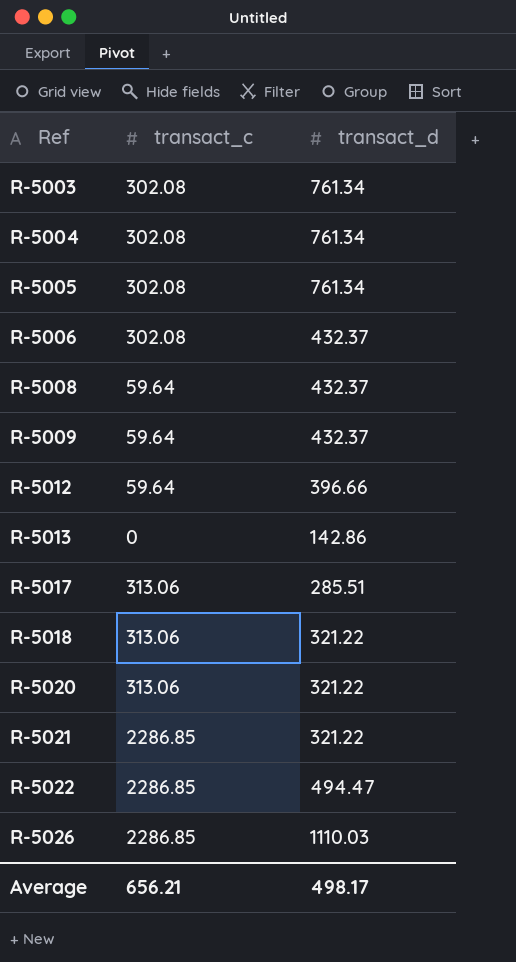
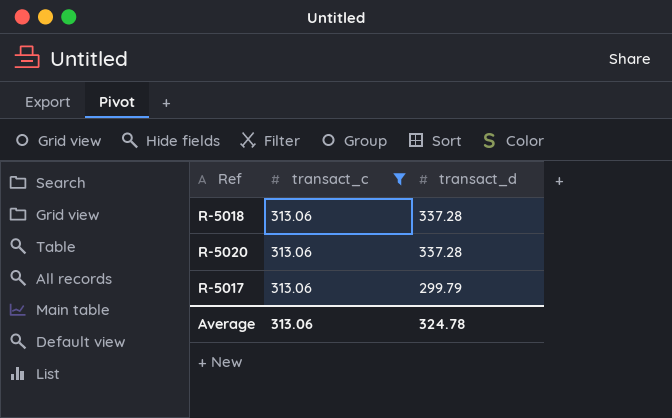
filter: none -> transact_c = 313.06
row order: Ref ascending -> transact_d descending
R-5018 | transact_d: 321.22 -> 337.28
R-5020 | transact_d: 321.22 -> 337.28
R-5017 | transact_d: 285.51 -> 299.79
Average | transact_c: 656.21 -> 313.06
Average | transact_d: 498.17 -> 324.78

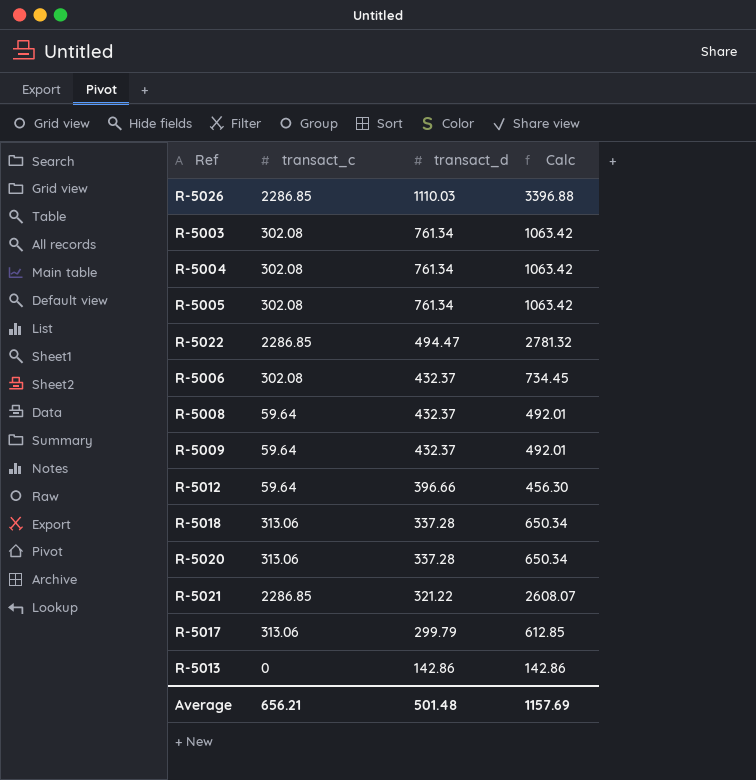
filter: transact_c = 313.06 -> none
column Calc | formula: none -> [transact_c] + [transact_d]
Average | transact_c: 313.06 -> 656.21
Average | transact_d: 324.78 -> 501.48

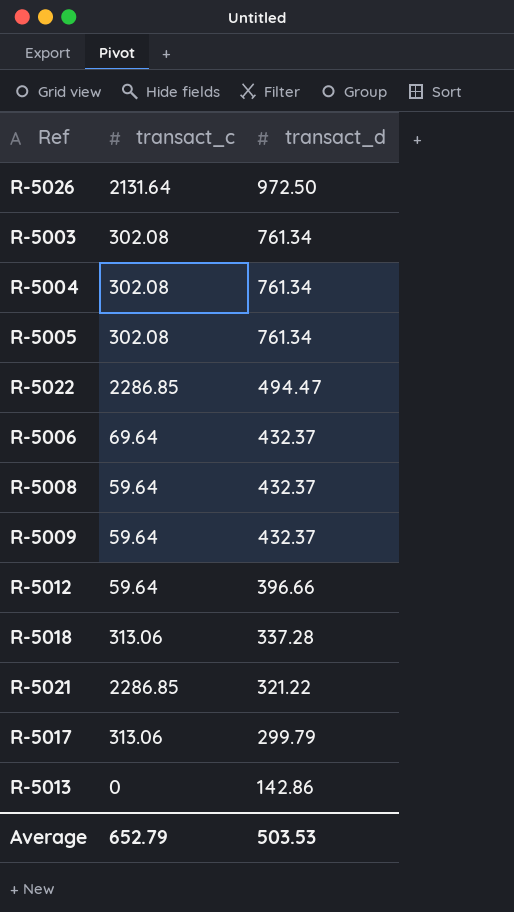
column Calc | formula: [transact_c] + [transact_d] -> none
row R-5020: 313.06 | 337.28 | 650.34 -> none
R-5026 | transact_c: 2286.85 -> 2131.64
R-5026 | transact_d: 1110.03 -> 972.50
R-5006 | transact_c: 302.08 -> 69.64
Average | transact_c: 656.21 -> 652.79
Average | transact_d: 501.48 -> 503.53

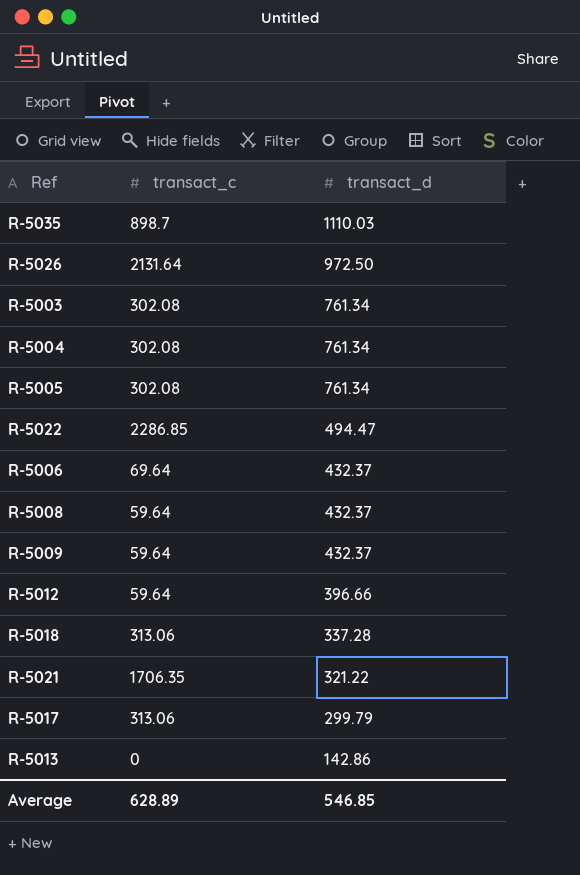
row R-5035: none -> 898.7 | 1110.03
R-5021 | transact_c: 2286.85 -> 1706.35
Average | transact_c: 652.79 -> 628.89
Average | transact_d: 503.53 -> 546.85

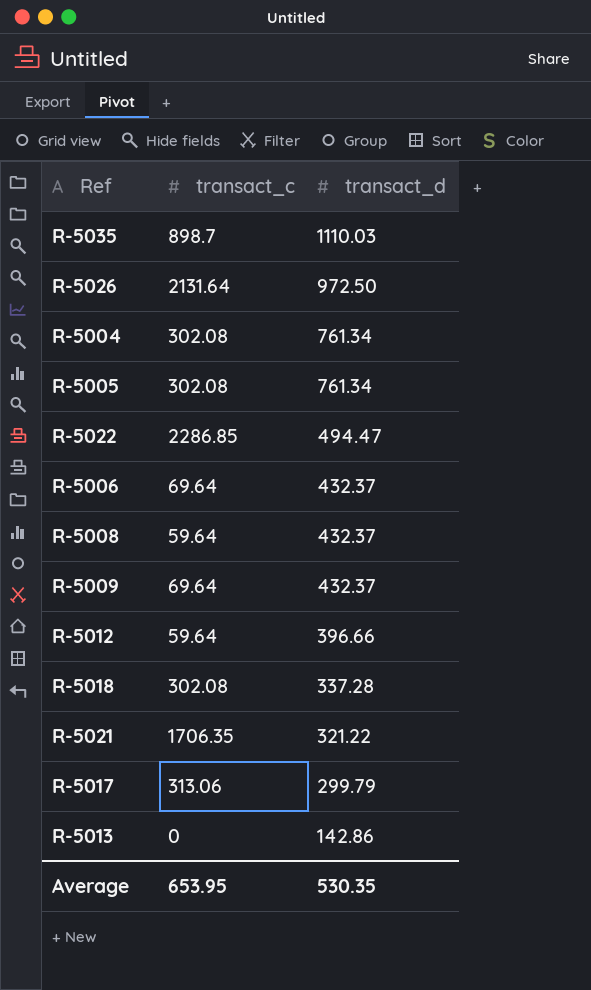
row R-5003: 302.08 | 761.34 -> none
R-5009 | transact_c: 59.64 -> 69.64
R-5018 | transact_c: 313.06 -> 302.08
Average | transact_c: 628.89 -> 653.95
Average | transact_d: 546.85 -> 530.35

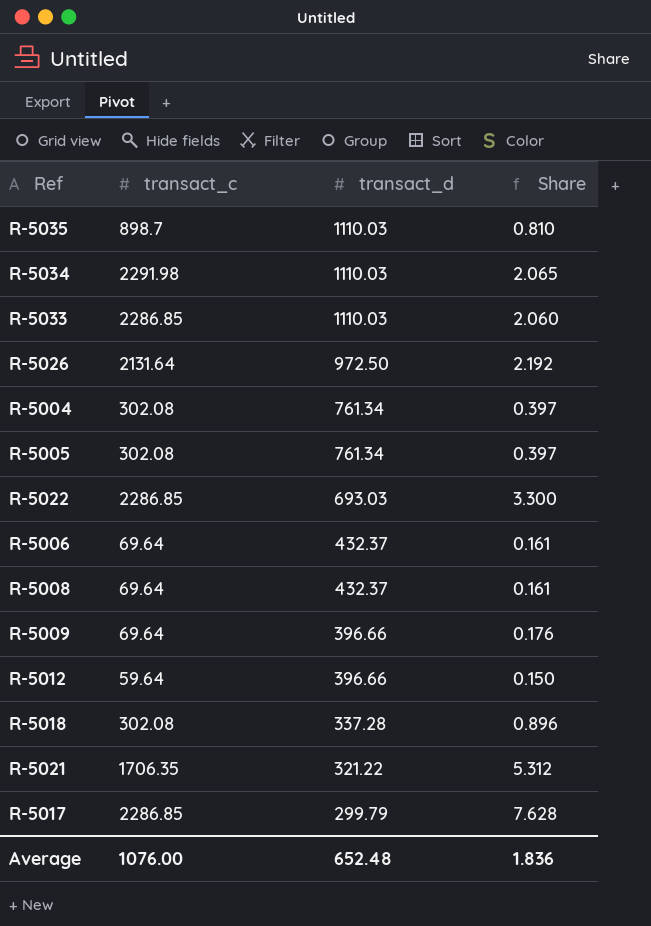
column Share | formula: none -> [transact_c] / [transact_d]
row R-5013: 0 | 142.86 -> none
row R-5034: none -> 2291.98 | 1110.03 | 2.065
row R-5033: none -> 2286.85 | 1110.03 | 2.060
R-5022 | transact_d: 494.47 -> 693.03
R-5008 | transact_c: 59.64 -> 69.64
R-5009 | transact_d: 432.37 -> 396.66
R-5017 | transact_c: 313.06 -> 2286.85
Average | transact_c: 653.95 -> 1076.00
Average | transact_d: 530.35 -> 652.48

